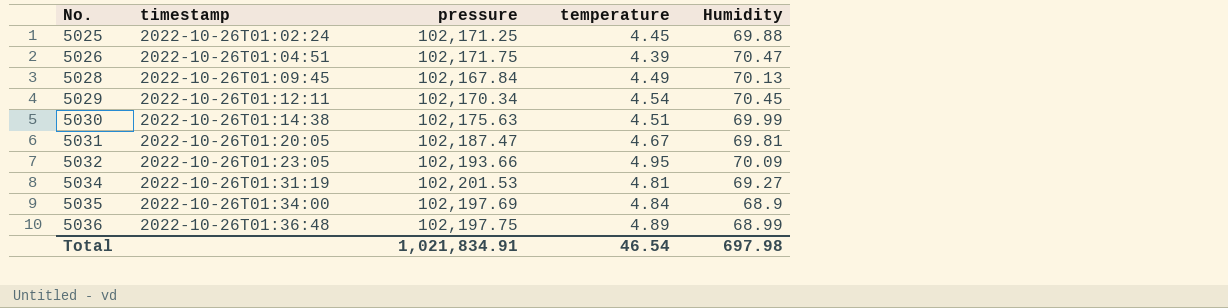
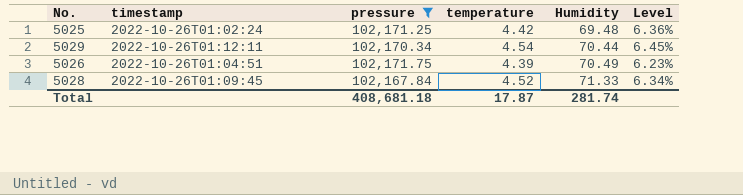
filter: none -> pressure <= 102,171.75
row order: No. ascending -> Humidity ascending
column Level | formula: none -> [temperature] / [Humidity]
5025 | temperature: 4.45 -> 4.42
5025 | Humidity: 69.88 -> 69.48
5029 | Humidity: 70.45 -> 70.44
5026 | Humidity: 70.47 -> 70.49
5028 | temperature: 4.49 -> 4.52
5028 | Humidity: 70.13 -> 71.33
Total | pressure: 1,021,834.91 -> 408,681.18
Total | temperature: 46.54 -> 17.87
Total | Humidity: 697.98 -> 281.74

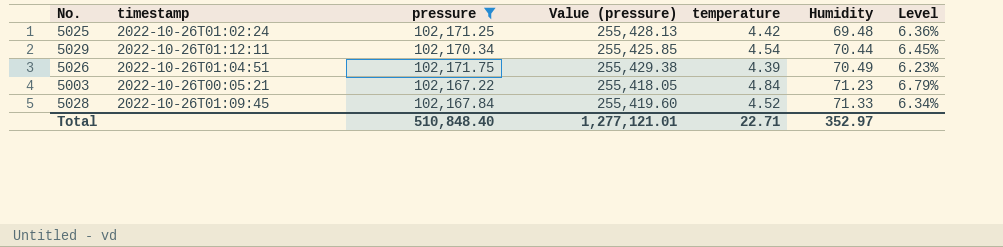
column Value (pressure) | formula: none -> [pressure] * 2.5
row 5003: none -> 2022-10-26T00:05:21 | 102,167.22 | 255,418.05 | 4.84 | 71.23 | 6.79%
Total | pressure: 408,681.18 -> 510,848.40
Total | temperature: 17.87 -> 22.71
Total | Humidity: 281.74 -> 352.97

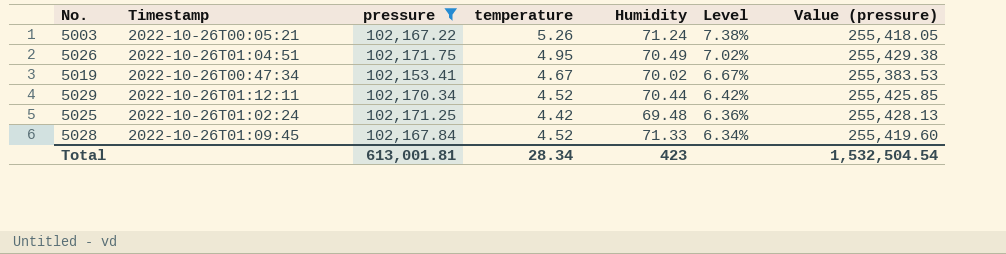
row order: Humidity ascending -> Level descending
column name: timestamp -> Timestamp
column Value (pressure) | position: 4 -> 7
5003 | temperature: 4.84 -> 5.26
5003 | Humidity: 71.23 -> 71.24
5003 | Level: 6.79% -> 7.38%
5026 | temperature: 4.39 -> 4.95
5026 | Level: 6.23% -> 7.02%
row 5019: none -> 2022-10-26T00:47:34 | 102,153.41 | 4.67 | 70.02 | 6.67% | 255,383.53
5029 | temperature: 4.54 -> 4.52
5029 | Level: 6.45% -> 6.42%
Total | pressure: 510,848.40 -> 613,001.81
Total | temperature: 22.71 -> 28.34
Total | Humidity: 352.97 -> 423
Total | Value (pressure): 1,277,121.01 -> 1,532,504.54

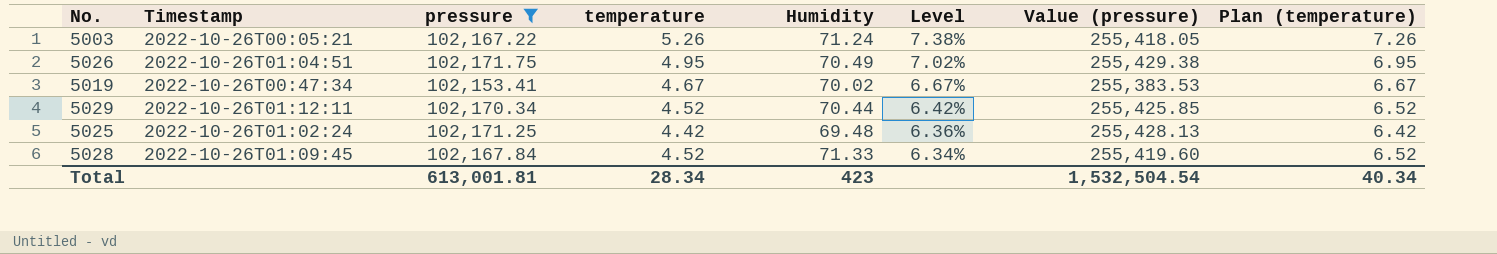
column Plan (temperature) | formula: none -> [temperature] + 2

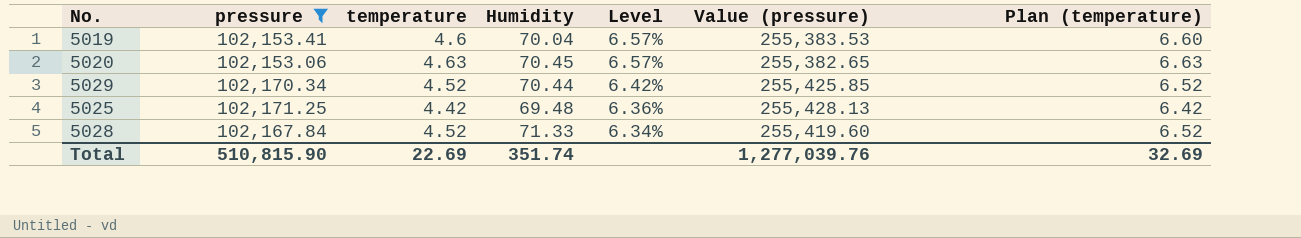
column Timestamp | position: 2 -> none
row 5003: 2022-10-26T00:05:21 | 102,167.22 | 5.26 | 71.24 | 7.38% | 255,418.05 | 7.26 -> none
row 5026: 2022-10-26T01:04:51 | 102,171.75 | 4.95 | 70.49 | 7.02% | 255,429.38 | 6.95 -> none
5019 | temperature: 4.67 -> 4.6
5019 | Humidity: 70.02 -> 70.04
5019 | Level: 6.67% -> 6.57%
5019 | Plan (temperature): 6.67 -> 6.60
row 5020: none -> 102,153.06 | 4.63 | 70.45 | 6.57% | 255,382.65 | 6.63
Total | pressure: 613,001.81 -> 510,815.90
Total | temperature: 28.34 -> 22.69
Total | Humidity: 423 -> 351.74
Total | Value (pressure): 1,532,504.54 -> 1,277,039.76
Total | Plan (temperature): 40.34 -> 32.69

